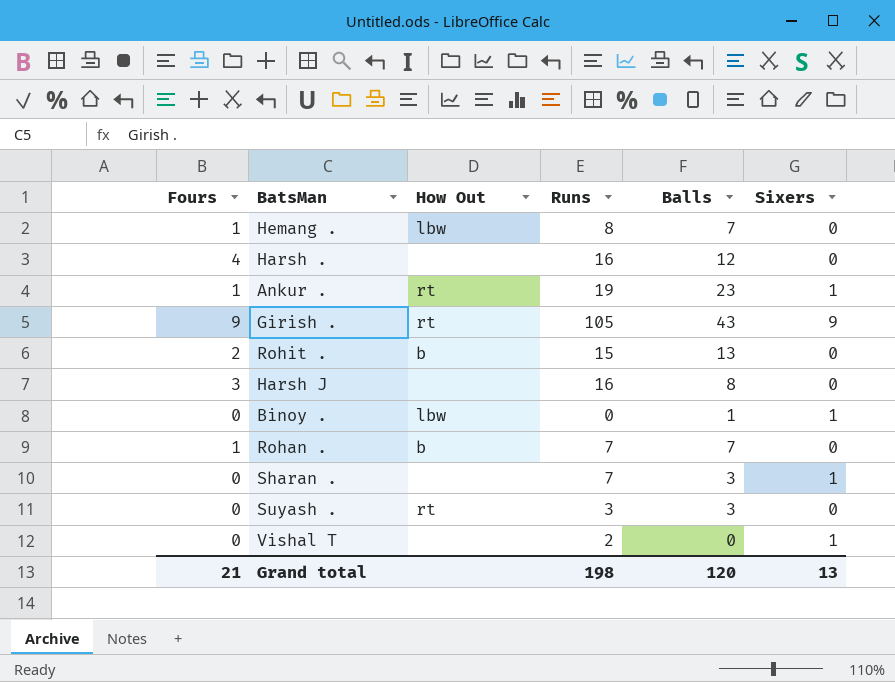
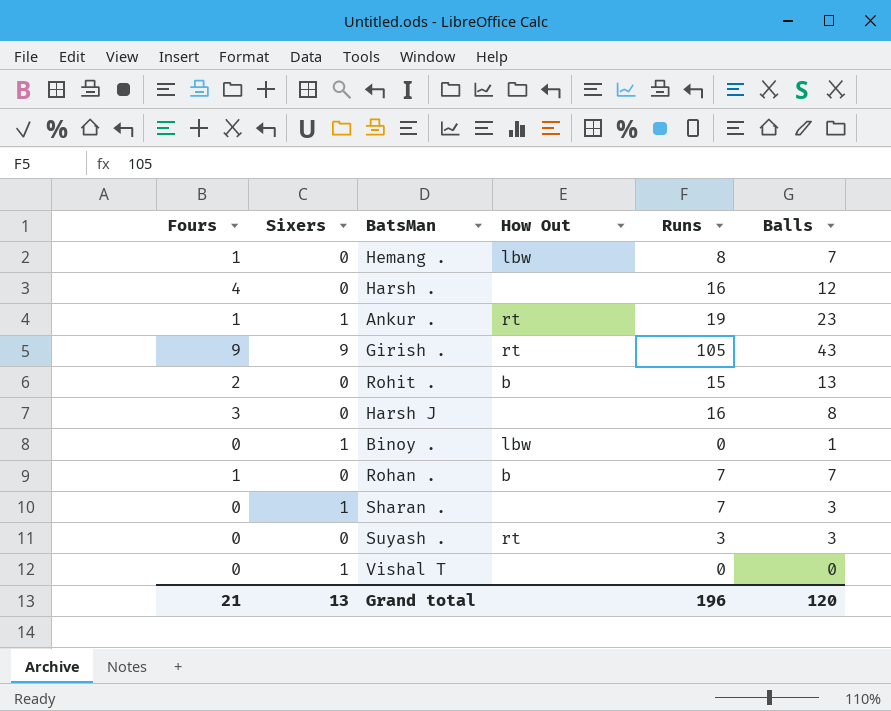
column Sixers | position: 6 -> 2
Vishal T | Runs: 2 -> 0
Grand total | Runs: 198 -> 196

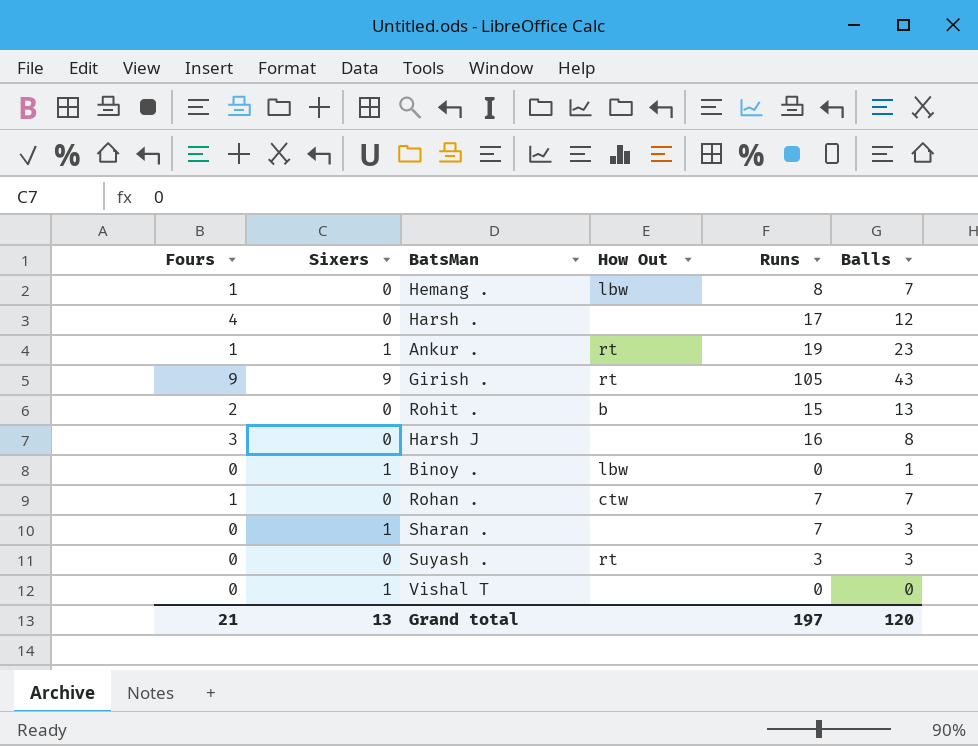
Harsh . | Runs: 16 -> 17
Rohan . | How Out: b -> ctw
Grand total | Runs: 196 -> 197

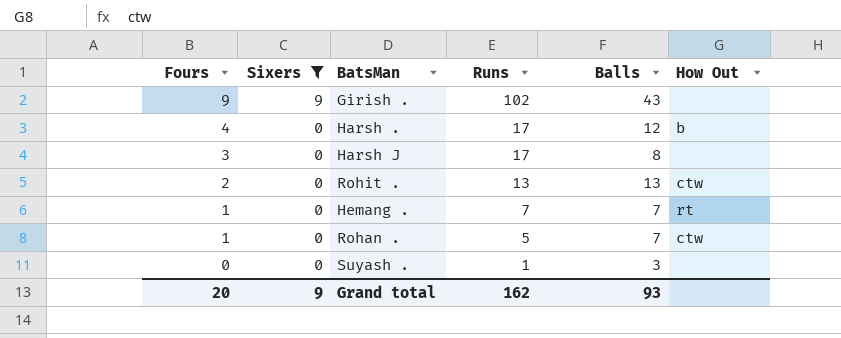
filter: none -> Sixers != 1
row order: none -> Fours descending
column How Out | position: 4 -> 6
Girish . | Runs: 105 -> 102
Girish . | How Out: rt -> none
Harsh . | How Out: none -> b
Harsh J | Runs: 16 -> 17
Rohit . | Runs: 15 -> 13
Rohit . | How Out: b -> ctw
Hemang . | Runs: 8 -> 7
Hemang . | How Out: lbw -> rt
Rohan . | Runs: 7 -> 5
Suyash . | Runs: 3 -> 1
Suyash . | How Out: rt -> none
Grand total | Fours: 21 -> 20
Grand total | Sixers: 13 -> 9
Grand total | Runs: 197 -> 162
Grand total | Balls: 120 -> 93

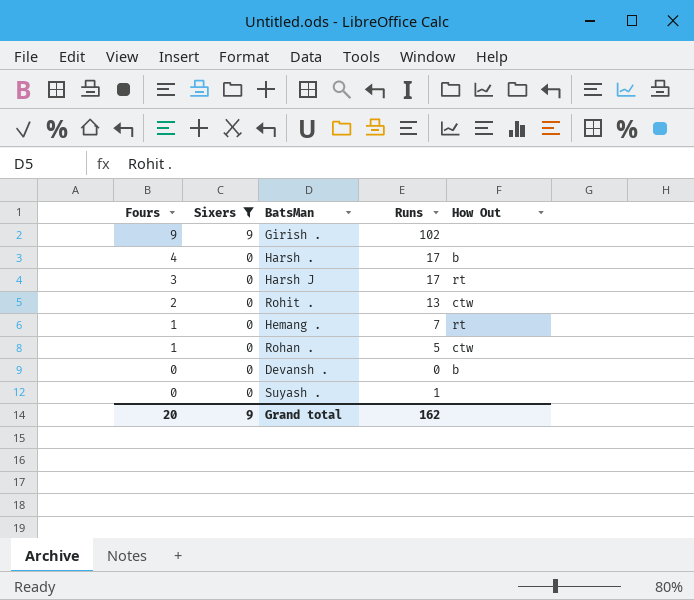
column Balls | position: 5 -> none
Harsh J | How Out: none -> rt
row Devansh .: none -> 0 | 0 | 0 | b

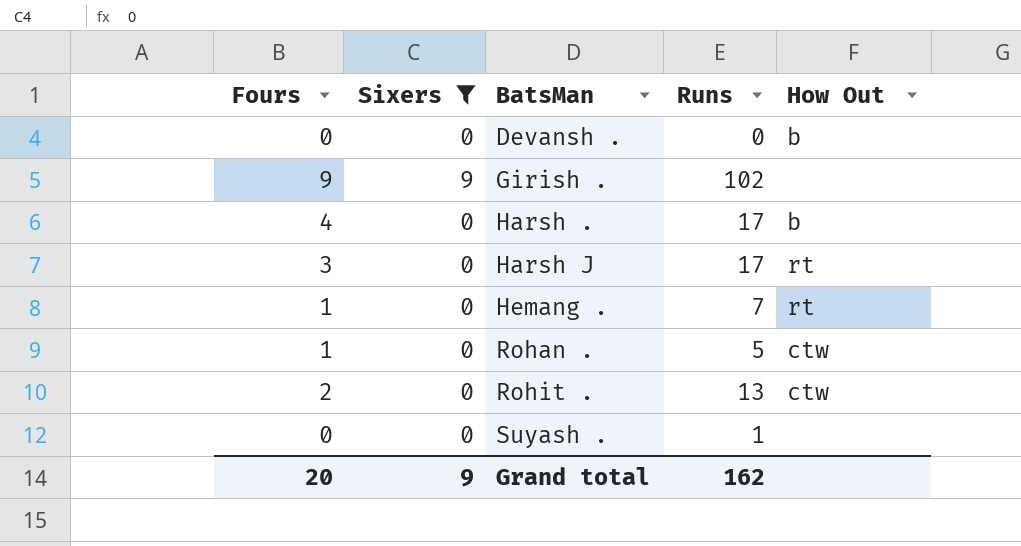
row order: Fours descending -> BatsMan ascending

